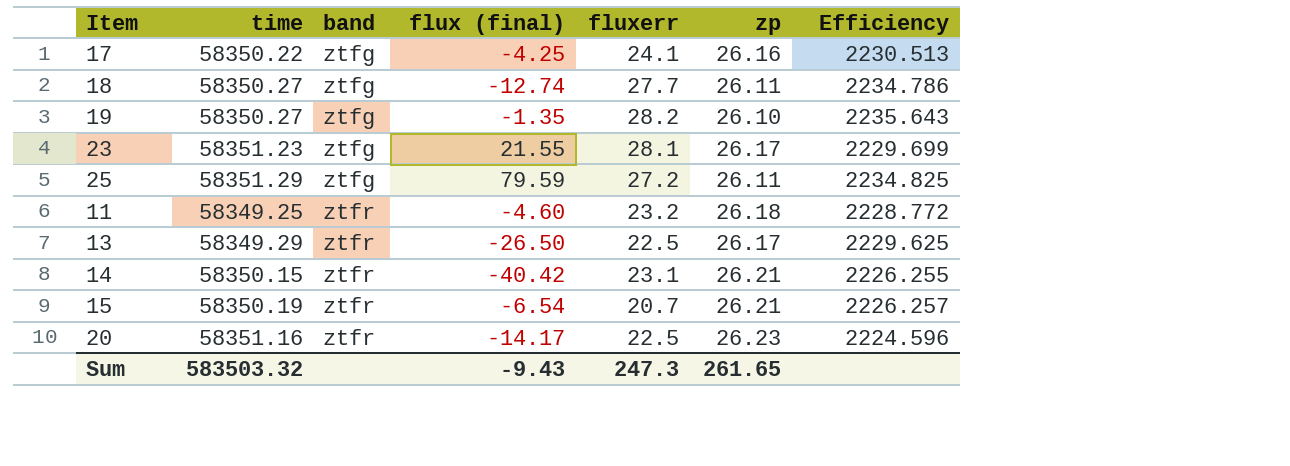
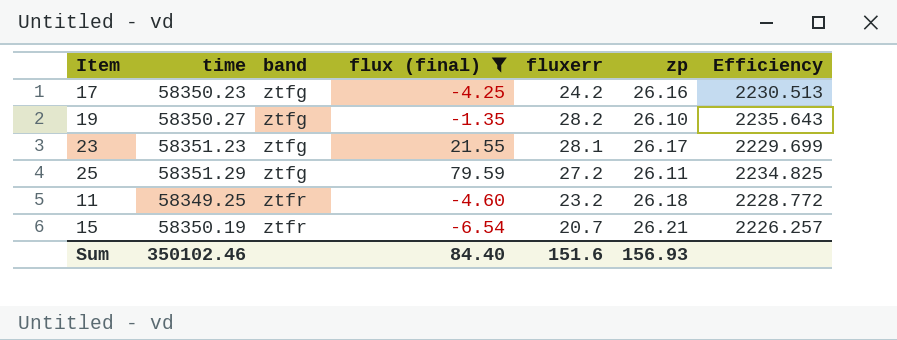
filter: none -> flux (final) >= -6.54
17 | time: 58350.22 -> 58350.23
17 | fluxerr: 24.1 -> 24.2
Sum | time: 583503.32 -> 350102.46
Sum | flux (final): -9.43 -> 84.40
Sum | fluxerr: 247.3 -> 151.6
Sum | zp: 261.65 -> 156.93

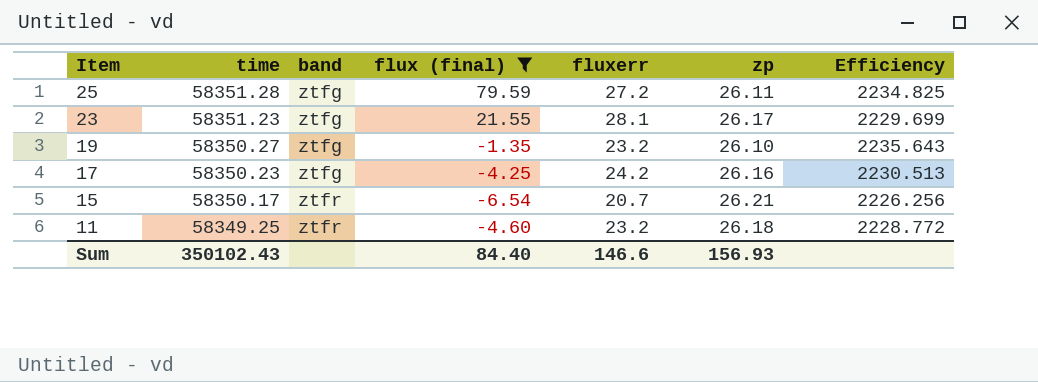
row order: band ascending -> Item descending
25 | time: 58351.29 -> 58351.28
19 | fluxerr: 28.2 -> 23.2
15 | time: 58350.19 -> 58350.17
15 | Efficiency: 2226.257 -> 2226.256
Sum | time: 350102.46 -> 350102.43
Sum | fluxerr: 151.6 -> 146.6

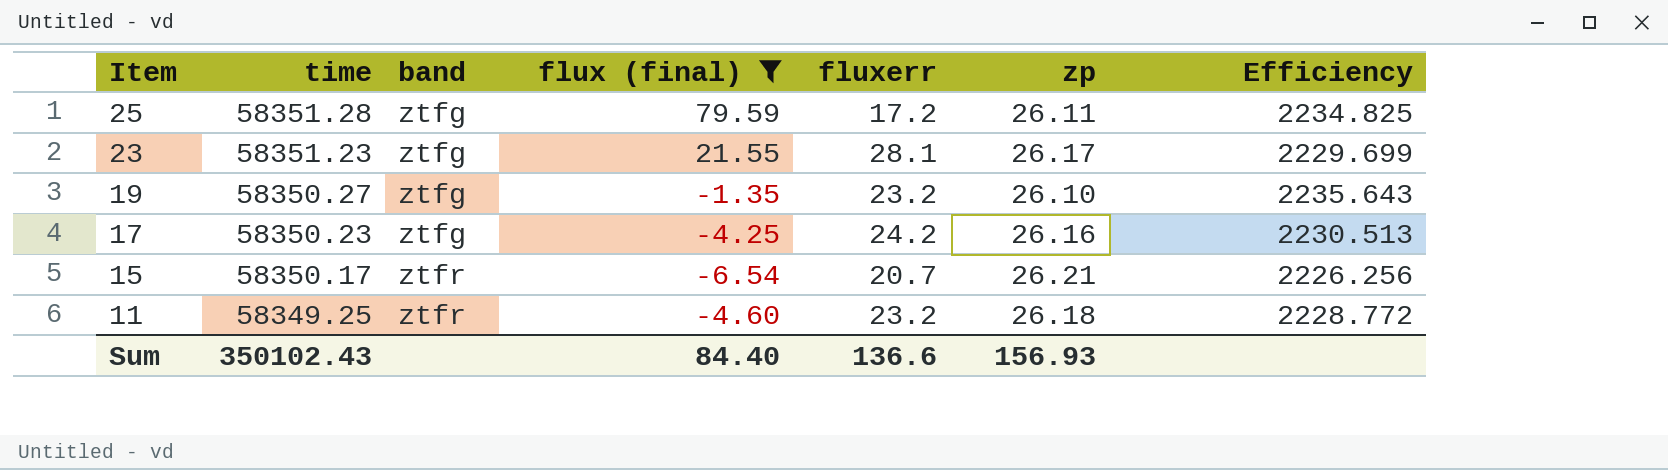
25 | fluxerr: 27.2 -> 17.2
Sum | fluxerr: 146.6 -> 136.6

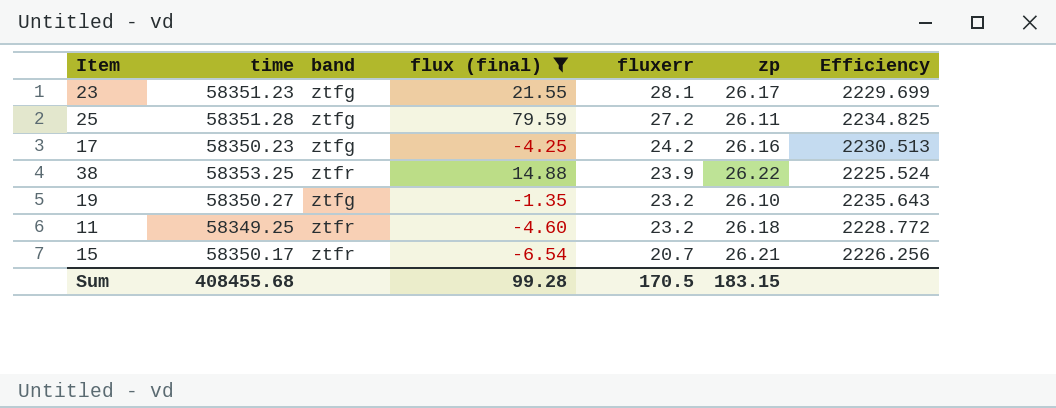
row order: Item descending -> fluxerr descending
25 | fluxerr: 17.2 -> 27.2
row 38: none -> 58353.25 | ztfr | 14.88 | 23.9 | 26.22 | 2225.524
Sum | time: 350102.43 -> 408455.68
Sum | flux (final): 84.40 -> 99.28
Sum | fluxerr: 136.6 -> 170.5
Sum | zp: 156.93 -> 183.15

